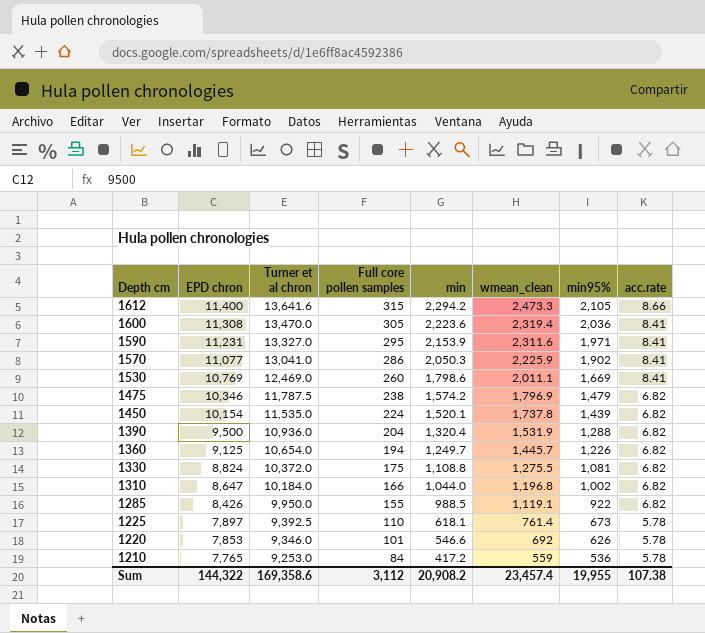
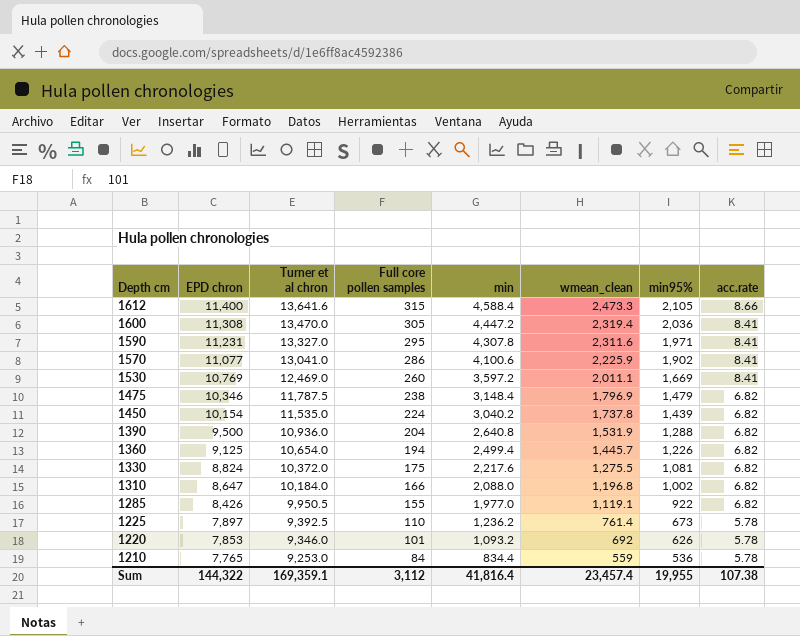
1612 | min: 2,294.2 -> 4,588.4
1600 | min: 2,223.6 -> 4,447.2
1590 | min: 2,153.9 -> 4,307.8
1570 | min: 2,050.3 -> 4,100.6
1530 | min: 1,798.6 -> 3,597.2
1475 | min: 1,574.2 -> 3,148.4
1450 | min: 1,520.1 -> 3,040.2
1390 | min: 1,320.4 -> 2,640.8
1360 | min: 1,249.7 -> 2,499.4
1330 | min: 1,108.8 -> 2,217.6
1310 | min: 1,044.0 -> 2,088.0
1285 | Turner et al chron: 9,950.0 -> 9,950.5
1285 | min: 988.5 -> 1,977.0
1225 | min: 618.1 -> 1,236.2
1220 | min: 546.6 -> 1,093.2
1210 | min: 417.2 -> 834.4
Sum | Turner et al chron: 169,358.6 -> 169,359.1
Sum | min: 20,908.2 -> 41,816.4

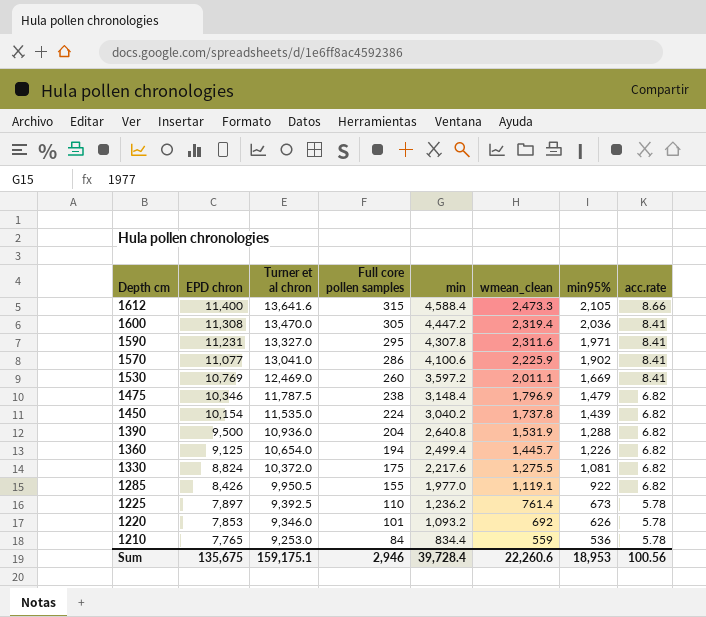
row 1310: 8,647 | 10,184.0 | 166 | 2,088.0 | 1,196.8 | 1,002 | 6.82 -> none
Sum | EPD chron: 144,322 -> 135,675
Sum | Turner et al chron: 169,359.1 -> 159,175.1
Sum | Full core pollen samples: 3,112 -> 2,946
Sum | min: 41,816.4 -> 39,728.4
Sum | wmean_clean: 23,457.4 -> 22,260.6
Sum | min95%: 19,955 -> 18,953
Sum | acc.rate: 107.38 -> 100.56

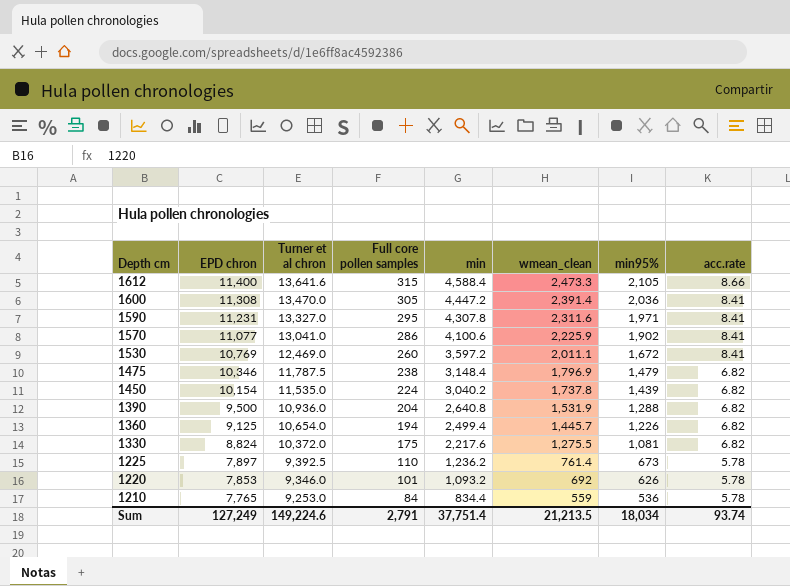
row 1285: 8,426 | 9,950.5 | 155 | 1,977.0 | 1,119.1 | 922 | 6.82 -> none
1600 | wmean_clean: 2,319.4 -> 2,391.4
1530 | min95%: 1,669 -> 1,672
Sum | EPD chron: 135,675 -> 127,249
Sum | Turner et al chron: 159,175.1 -> 149,224.6
Sum | Full core pollen samples: 2,946 -> 2,791
Sum | min: 39,728.4 -> 37,751.4
Sum | wmean_clean: 22,260.6 -> 21,213.5
Sum | min95%: 18,953 -> 18,034
Sum | acc.rate: 100.56 -> 93.74

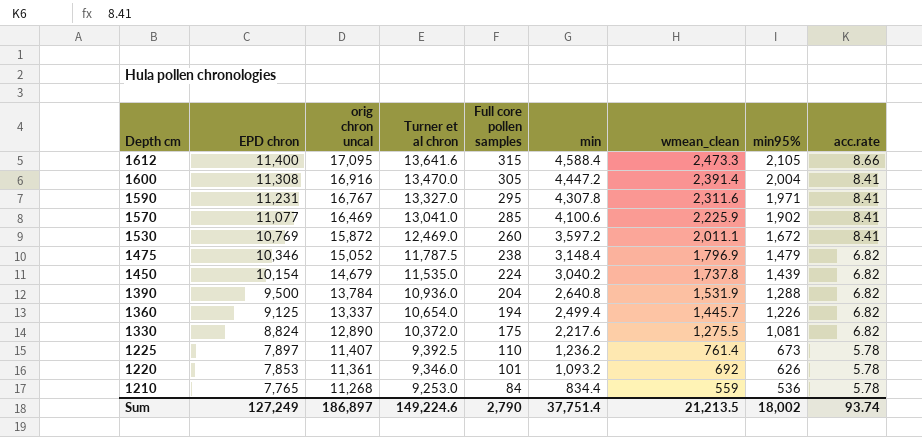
column orig chron uncal | position: none -> 3
1600 | min95%: 2,036 -> 2,004
1570 | Full core pollen samples: 286 -> 285
Sum | Full core pollen samples: 2,791 -> 2,790
Sum | min95%: 18,034 -> 18,002

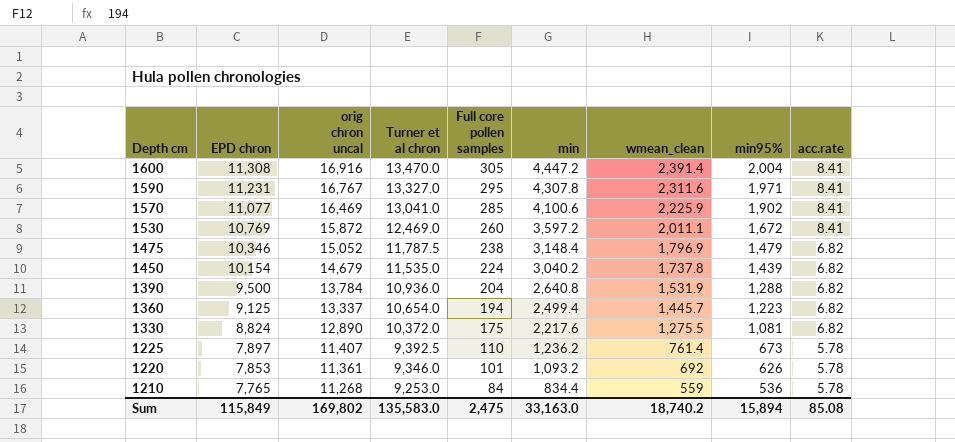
row 1612: 11,400 | 17,095 | 13,641.6 | 315 | 4,588.4 | 2,473.3 | 2,105 | 8.66 -> none
1360 | min95%: 1,226 -> 1,223
Sum | EPD chron: 127,249 -> 115,849
Sum | orig chron uncal: 186,897 -> 169,802
Sum | Turner et al chron: 149,224.6 -> 135,583.0
Sum | Full core pollen samples: 2,790 -> 2,475
Sum | min: 37,751.4 -> 33,163.0
Sum | wmean_clean: 21,213.5 -> 18,740.2
Sum | min95%: 18,002 -> 15,894
Sum | acc.rate: 93.74 -> 85.08

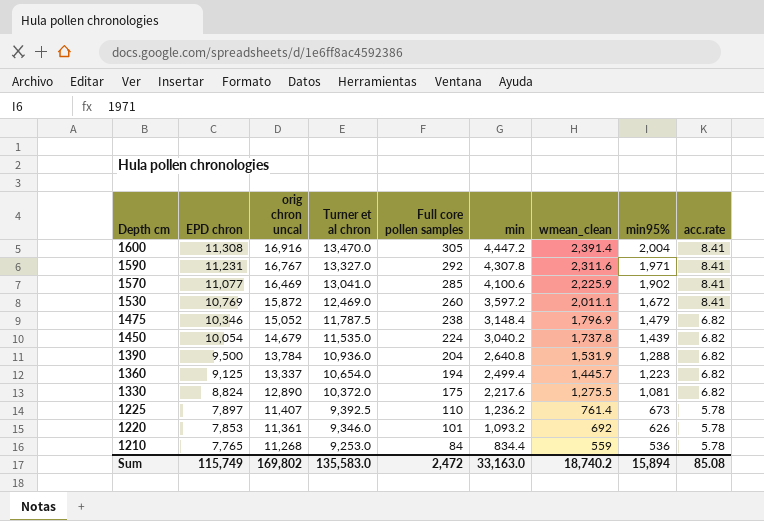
1590 | Full core pollen samples: 295 -> 292
1450 | EPD chron: 10,154 -> 10,054
Sum | EPD chron: 115,849 -> 115,749
Sum | Full core pollen samples: 2,475 -> 2,472

